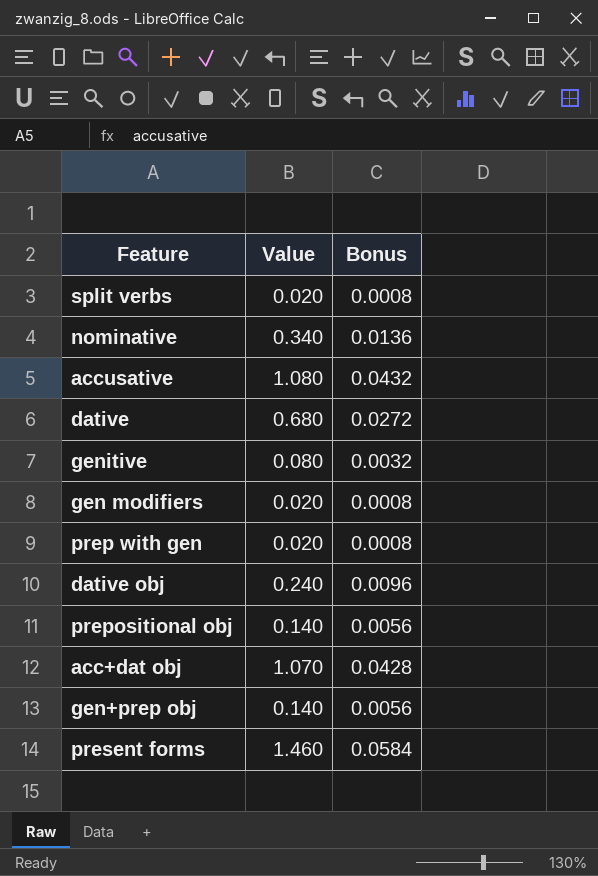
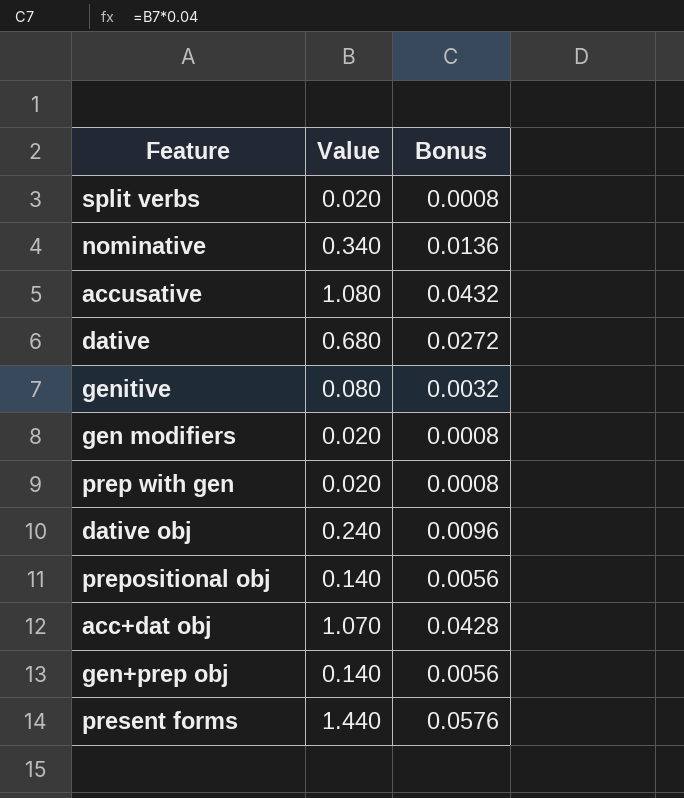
present forms | Value: 1.460 -> 1.440
present forms | Bonus: 0.0584 -> 0.0576

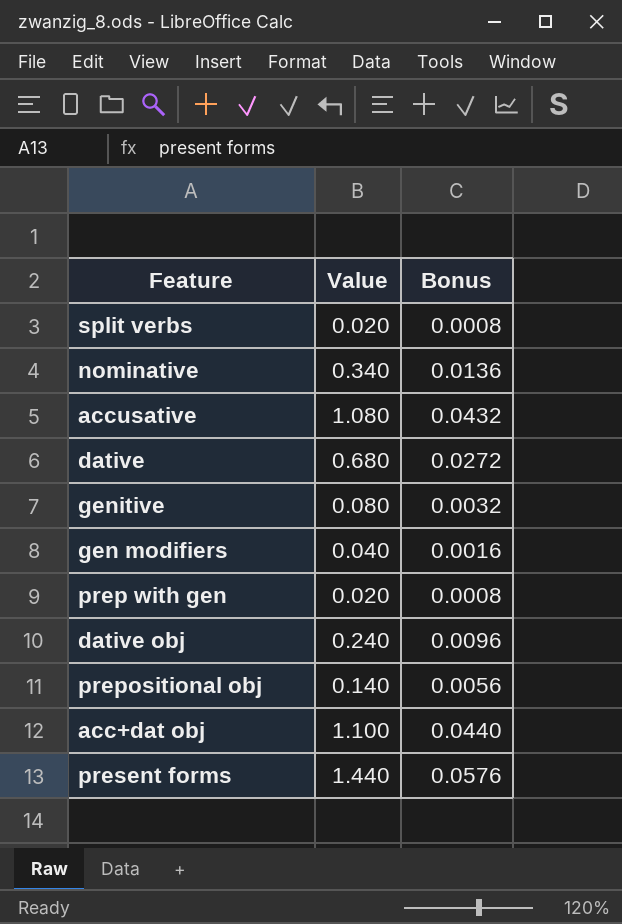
row gen+prep obj: 0.140 | 0.0056 -> none
gen modifiers | Value: 0.020 -> 0.040
gen modifiers | Bonus: 0.0008 -> 0.0016
acc+dat obj | Value: 1.070 -> 1.100
acc+dat obj | Bonus: 0.0428 -> 0.0440

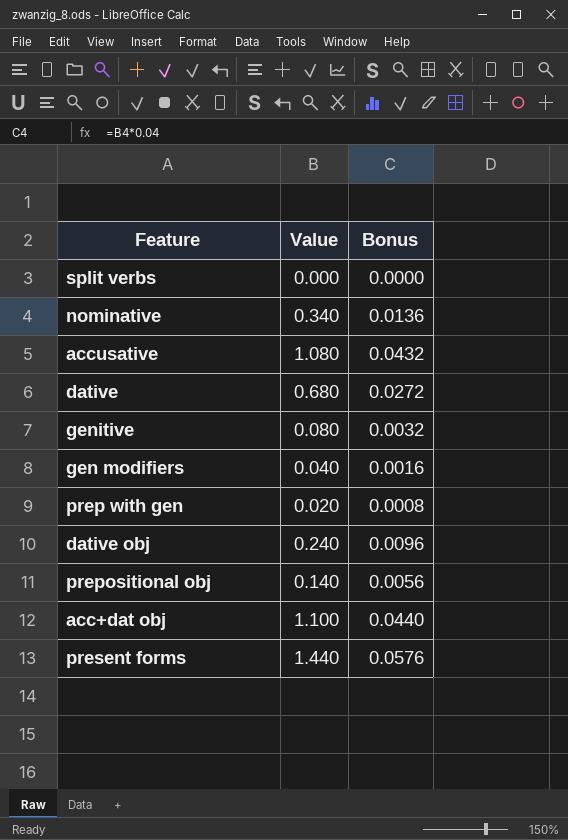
split verbs | Value: 0.020 -> 0.000
split verbs | Bonus: 0.0008 -> 0.0000

